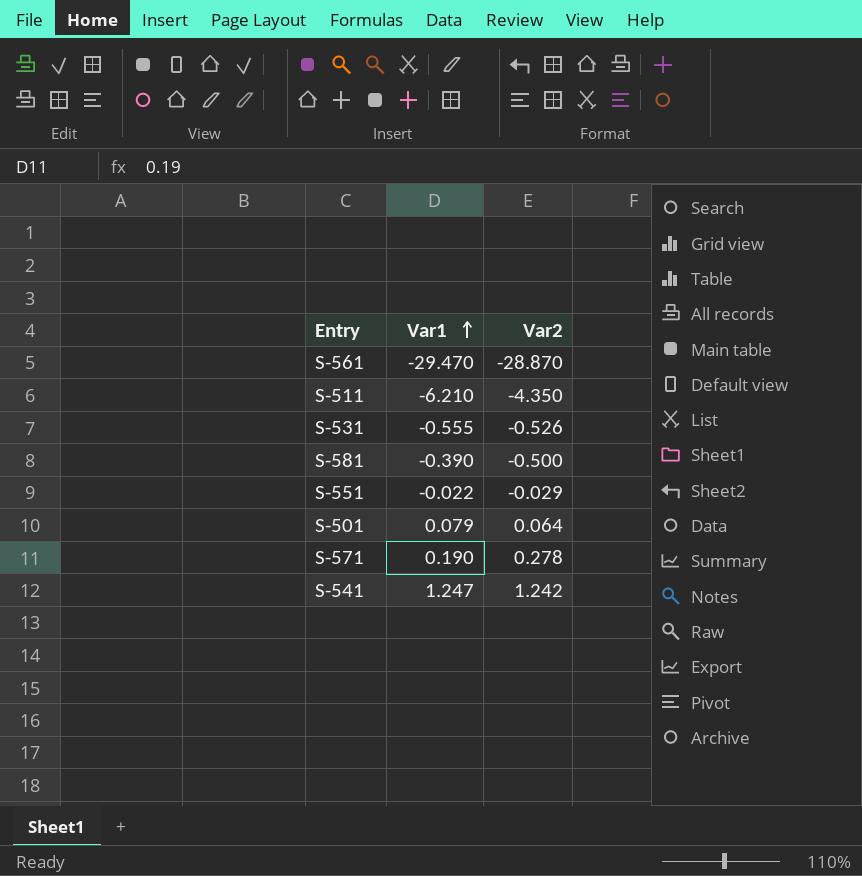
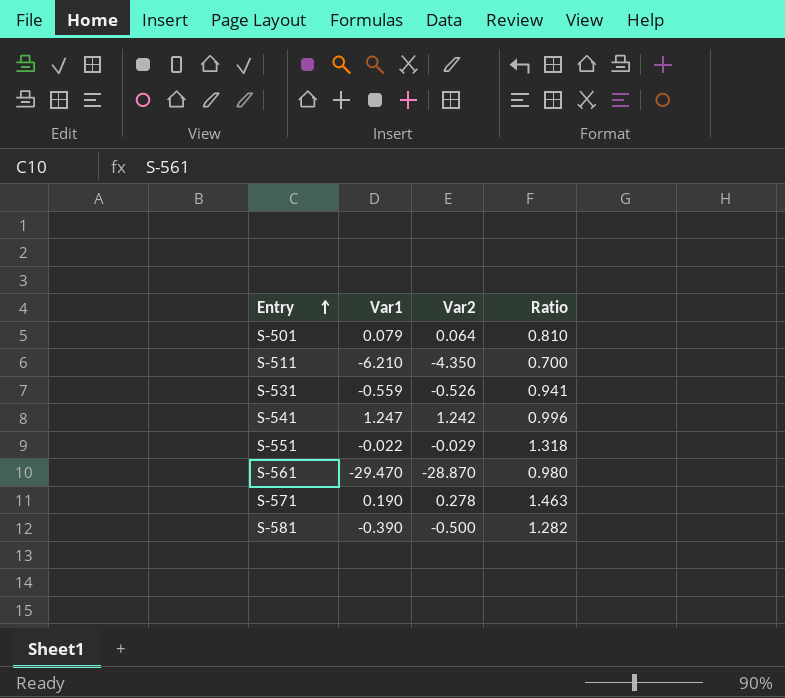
row order: Var1 ascending -> Entry ascending
column Ratio | formula: none -> [Var2] / [Var1]
S-531 | Var1: -0.555 -> -0.559

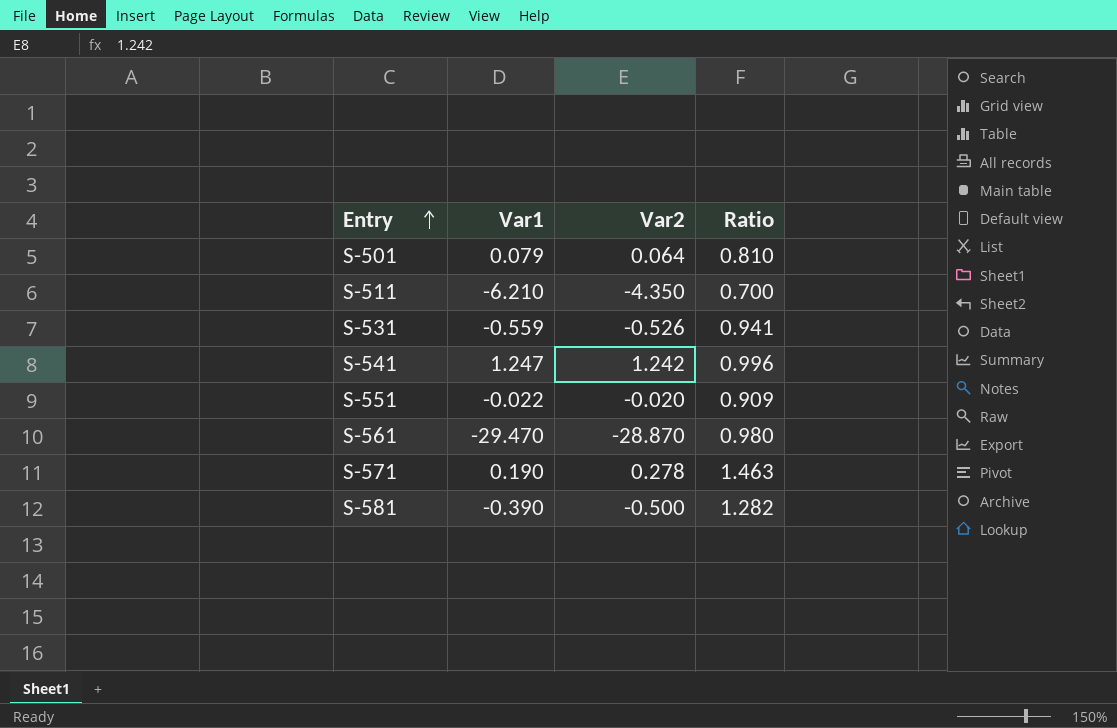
S-551 | Var2: -0.029 -> -0.020
S-551 | Ratio: 1.318 -> 0.909

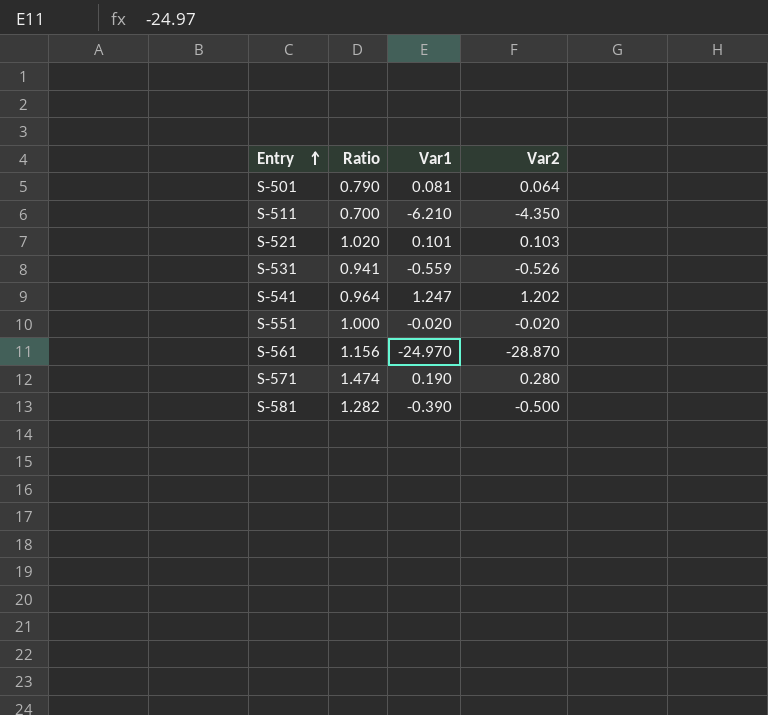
column Ratio | position: 4 -> 2
S-501 | Ratio: 0.810 -> 0.790
S-501 | Var1: 0.079 -> 0.081
row S-521: none -> 1.020 | 0.101 | 0.103
S-541 | Ratio: 0.996 -> 0.964
S-541 | Var2: 1.242 -> 1.202
S-551 | Ratio: 0.909 -> 1.000
S-551 | Var1: -0.022 -> -0.020
S-561 | Ratio: 0.980 -> 1.156
S-561 | Var1: -29.470 -> -24.970
S-571 | Ratio: 1.463 -> 1.474
S-571 | Var2: 0.278 -> 0.280

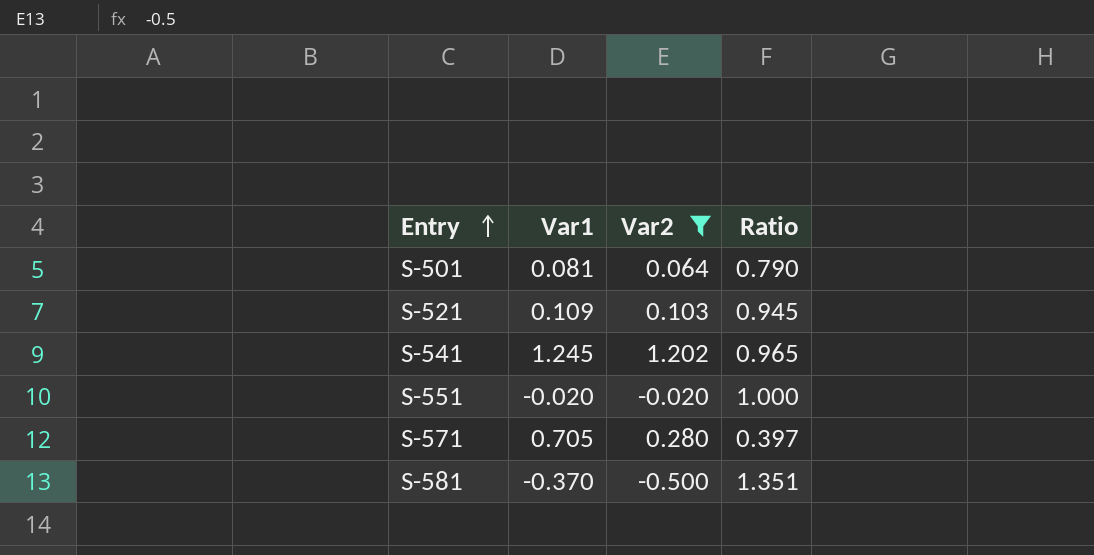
filter: none -> Var2 >= -0.500
column Ratio | position: 2 -> 4
S-521 | Var1: 0.101 -> 0.109
S-521 | Ratio: 1.020 -> 0.945
S-541 | Var1: 1.247 -> 1.245
S-541 | Ratio: 0.964 -> 0.965
S-571 | Var1: 0.190 -> 0.705
S-571 | Ratio: 1.474 -> 0.397
S-581 | Var1: -0.390 -> -0.370
S-581 | Ratio: 1.282 -> 1.351

